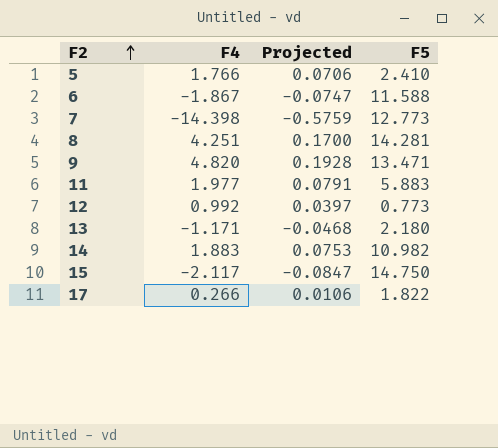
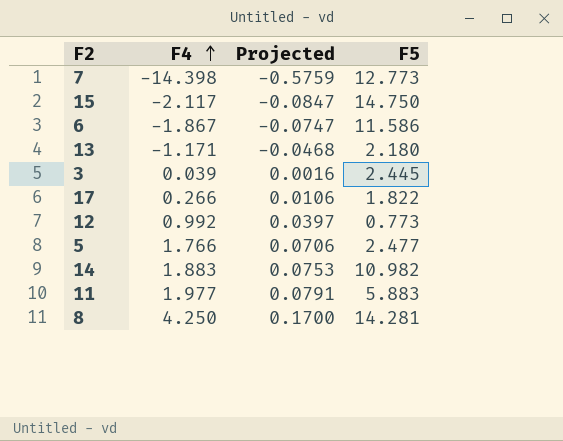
row order: F2 ascending -> F4 ascending
row 9: 4.820 | 0.1928 | 13.471 -> none
6 | F5: 11.588 -> 11.586
row 3: none -> 0.039 | 0.0016 | 2.445
5 | F5: 2.410 -> 2.477
8 | F4: 4.251 -> 4.250

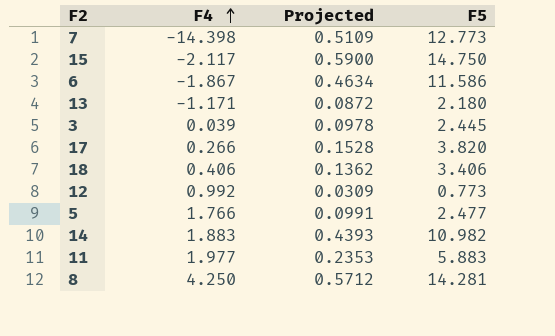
column Projected | formula: [F4] * 0.04 -> [F5] * 0.04
17 | F5: 1.822 -> 3.820
row 18: none -> 0.406 | 0.1362 | 3.406

